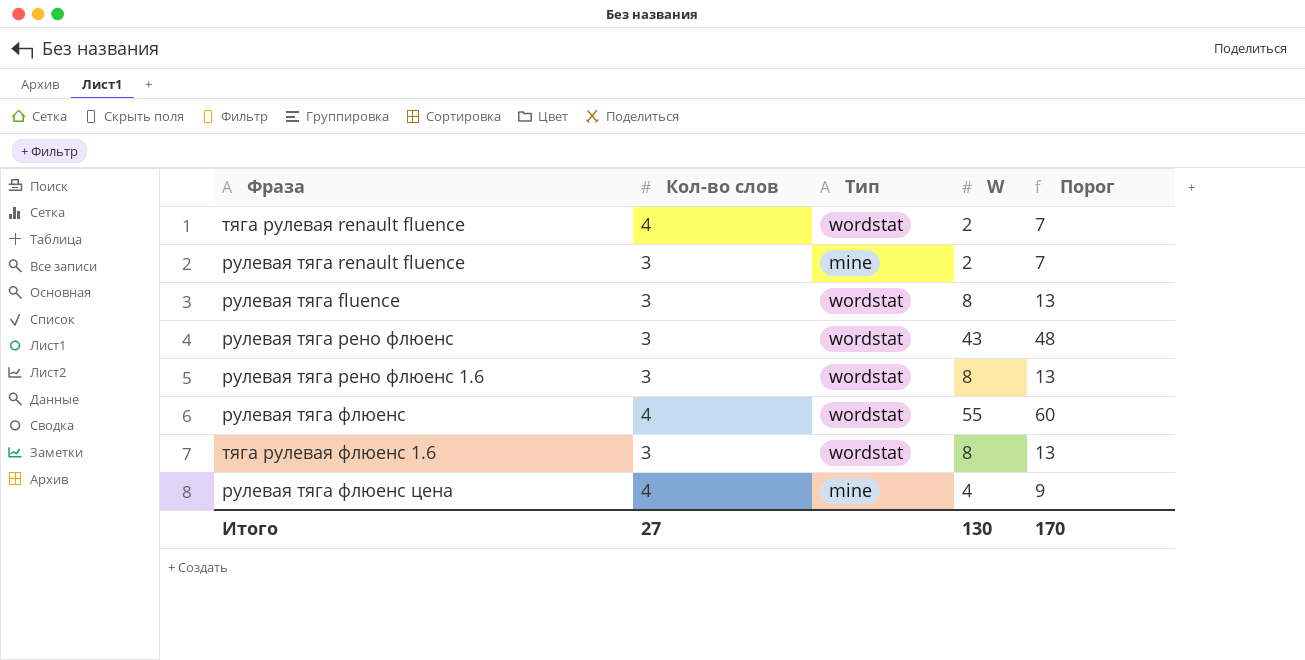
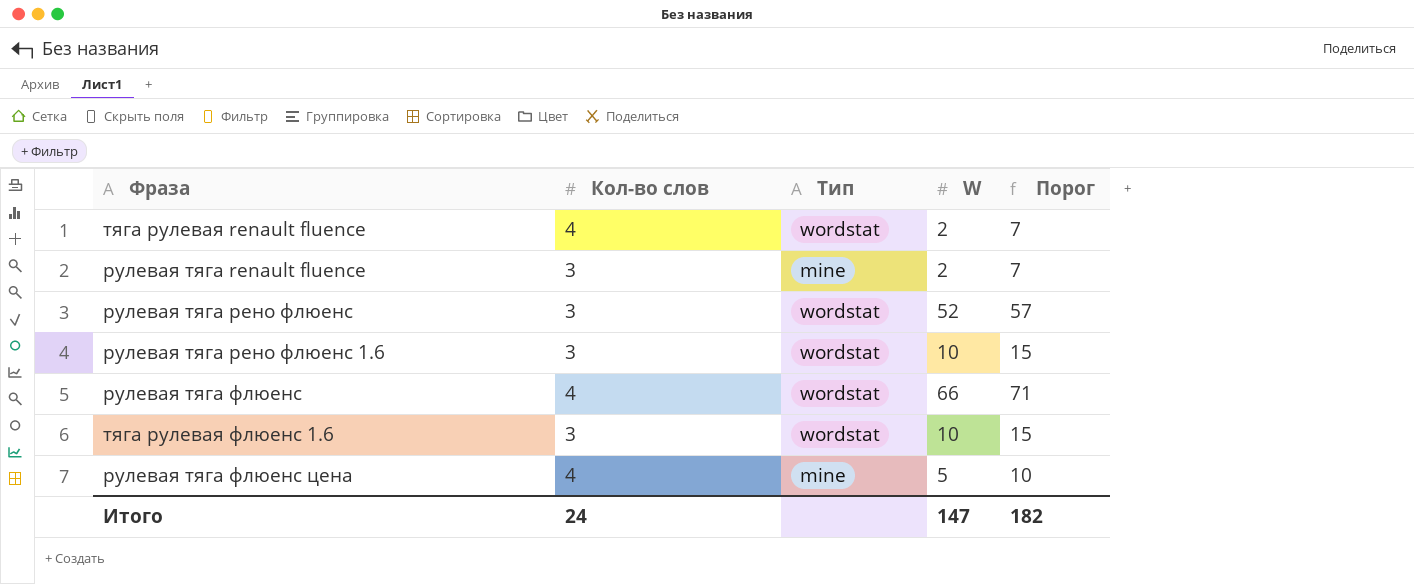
row рулевая тяга fluence: 3 | wordstat | 8 | 13 -> none
рулевая тяга рено флюенс | W: 43 -> 52
рулевая тяга рено флюенс | Порог: 48 -> 57
рулевая тяга рено флюенс 1.6 | W: 8 -> 10
рулевая тяга рено флюенс 1.6 | Порог: 13 -> 15
рулевая тяга флюенс | W: 55 -> 66
рулевая тяга флюенс | Порог: 60 -> 71
тяга рулевая флюенс 1.6 | W: 8 -> 10
тяга рулевая флюенс 1.6 | Порог: 13 -> 15
рулевая тяга флюенс цена | W: 4 -> 5
рулевая тяга флюенс цена | Порог: 9 -> 10
Итого | Кол-во слов: 27 -> 24
Итого | W: 130 -> 147
Итого | Порог: 170 -> 182

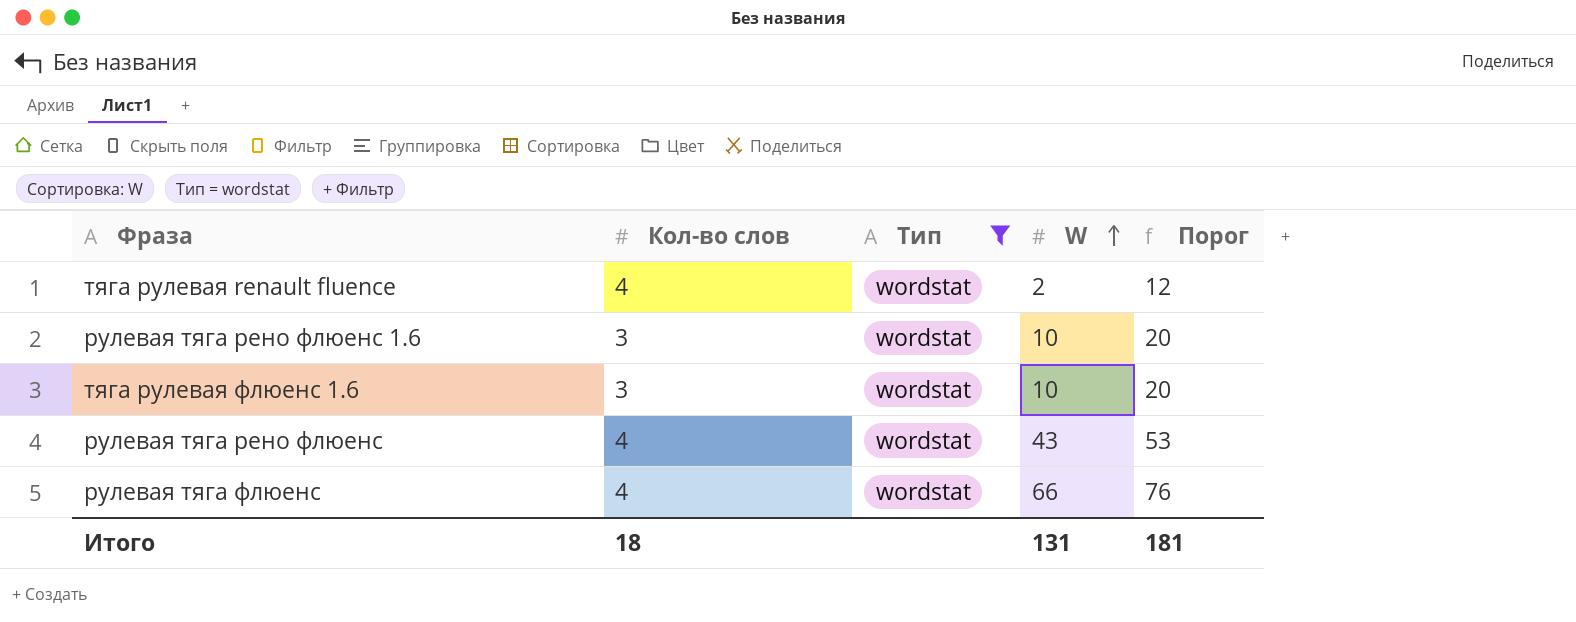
filter: none -> Тип = wordstat
row order: none -> W ascending
column Порог | formula: [W] + 5 -> [W] + 10
рулевая тяга рено флюенс | Кол-во слов: 3 -> 4
рулевая тяга рено флюенс | W: 52 -> 43
Итого | Кол-во слов: 24 -> 18
Итого | W: 147 -> 131
Итого | Порог: 182 -> 181

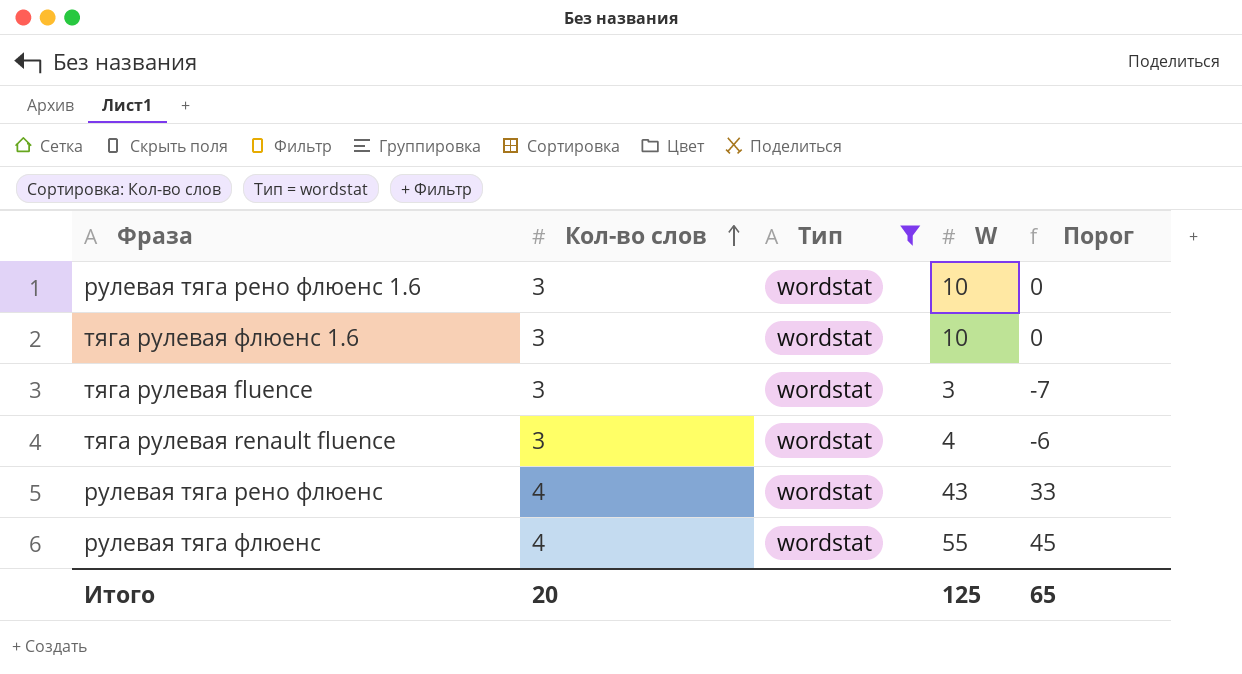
row order: W ascending -> Кол-во слов ascending
column Порог | formula: [W] + 10 -> [W] - 10
row тяга рулевая fluence: none -> 3 | wordstat | 3 | -7
тяга рулевая renault fluence | Кол-во слов: 4 -> 3
тяга рулевая renault fluence | W: 2 -> 4
рулевая тяга флюенс | W: 66 -> 55
Итого | Кол-во слов: 18 -> 20
Итого | W: 131 -> 125
Итого | Порог: 181 -> 65

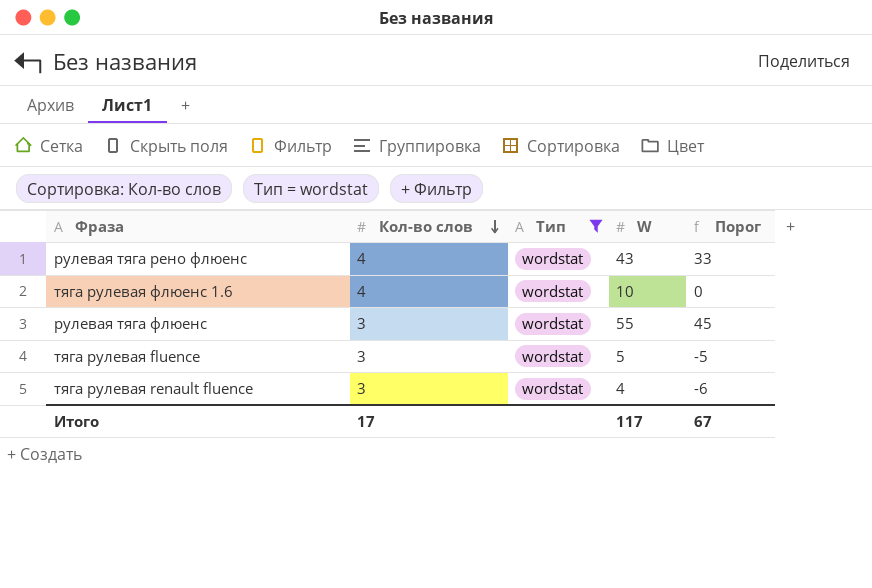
row order: Кол-во слов ascending -> Кол-во слов descending
row рулевая тяга рено флюенс 1.6: 3 | wordstat | 10 | 0 -> none
тяга рулевая флюенс 1.6 | Кол-во слов: 3 -> 4
рулевая тяга флюенс | Кол-во слов: 4 -> 3
тяга рулевая fluence | W: 3 -> 5
тяга рулевая fluence | Порог: -7 -> -5
Итого | Кол-во слов: 20 -> 17
Итого | W: 125 -> 117
Итого | Порог: 65 -> 67

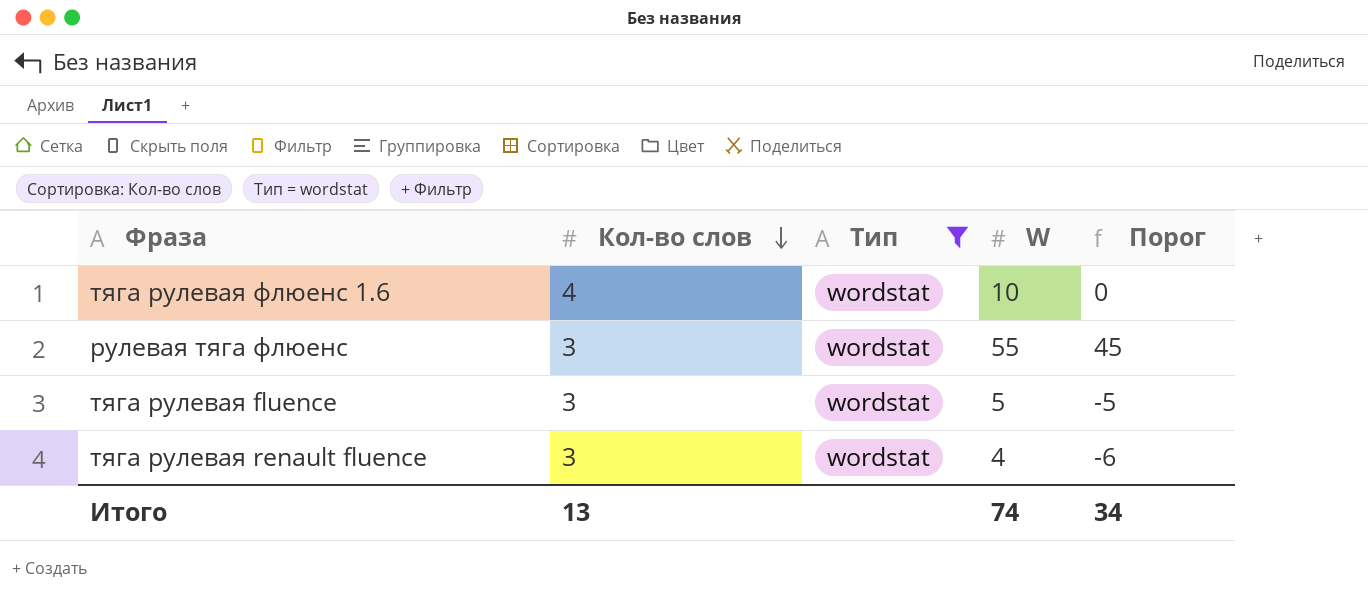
row рулевая тяга рено флюенс: 4 | wordstat | 43 | 33 -> none
Итого | Кол-во слов: 17 -> 13
Итого | W: 117 -> 74
Итого | Порог: 67 -> 34

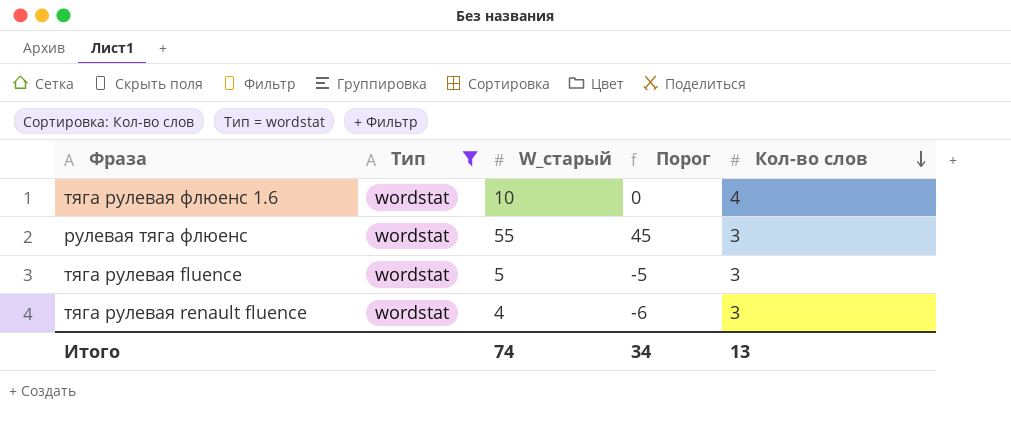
column name: W -> W_старый
column Кол-во слов | position: 2 -> 5

